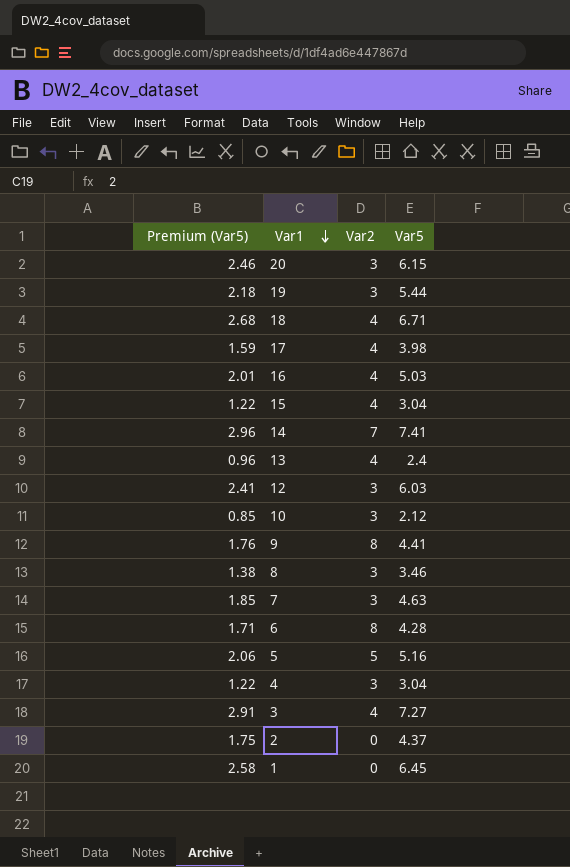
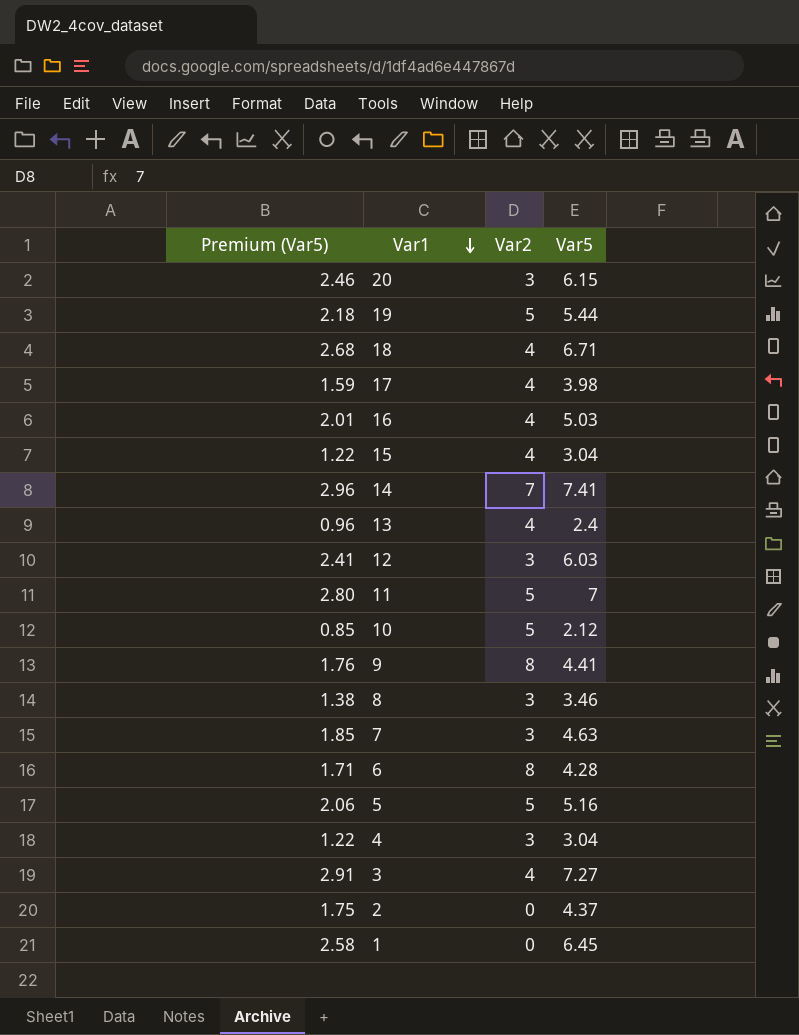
19 | Var2: 3 -> 5
row 11: none -> 2.80 | 5 | 7
10 | Var2: 3 -> 5

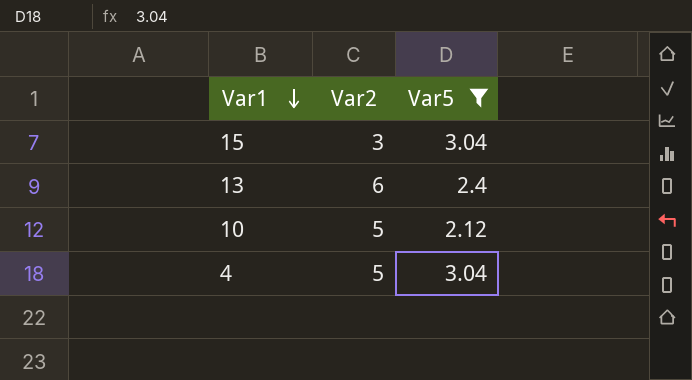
filter: none -> Var5 <= 3.04
column Premium (Var5) | formula: [Var5] * 0.4 -> none
15 | Var2: 4 -> 3
13 | Var2: 4 -> 6
4 | Var2: 3 -> 5

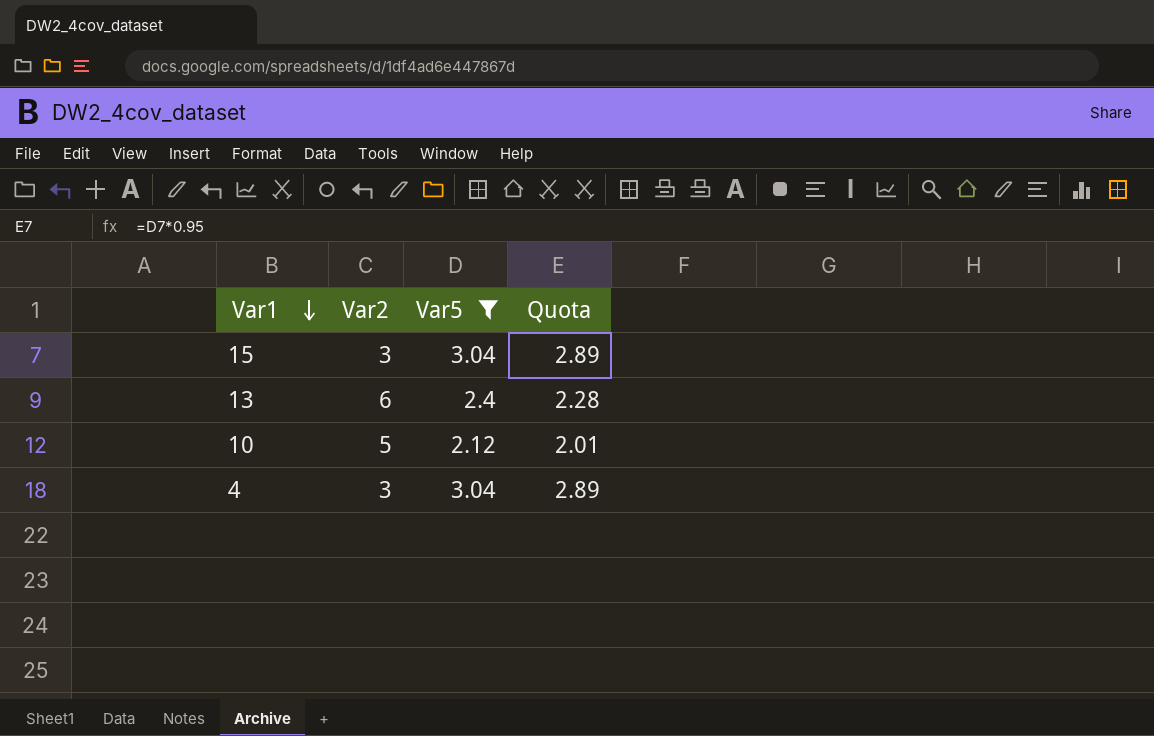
column Quota | formula: none -> [Var5] * 0.95
4 | Var2: 5 -> 3

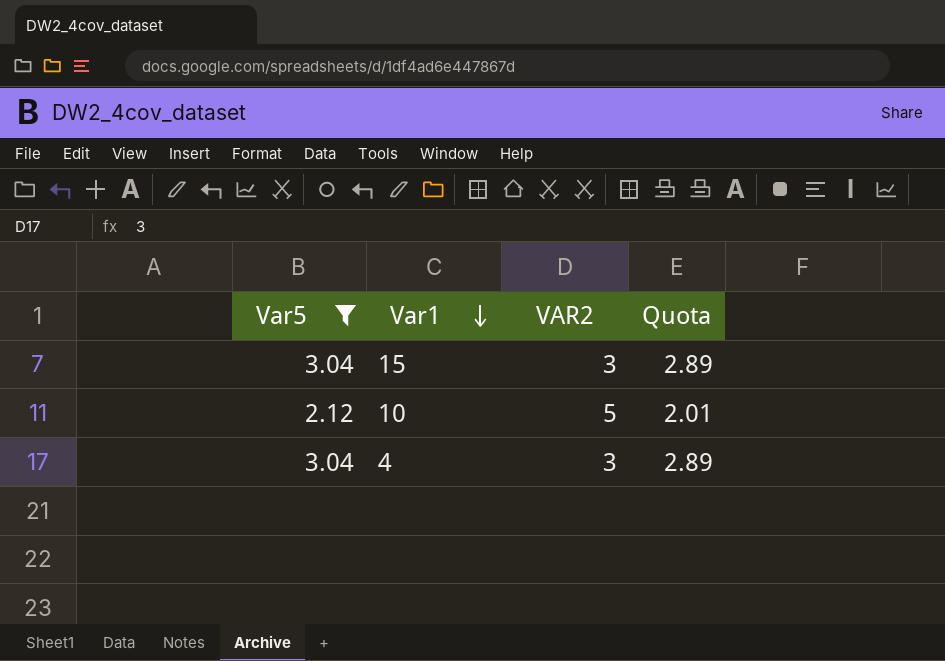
column Var5 | position: 3 -> 1
column name: Var2 -> VAR2
row 13: 6 | 2.4 | 2.28 -> none

